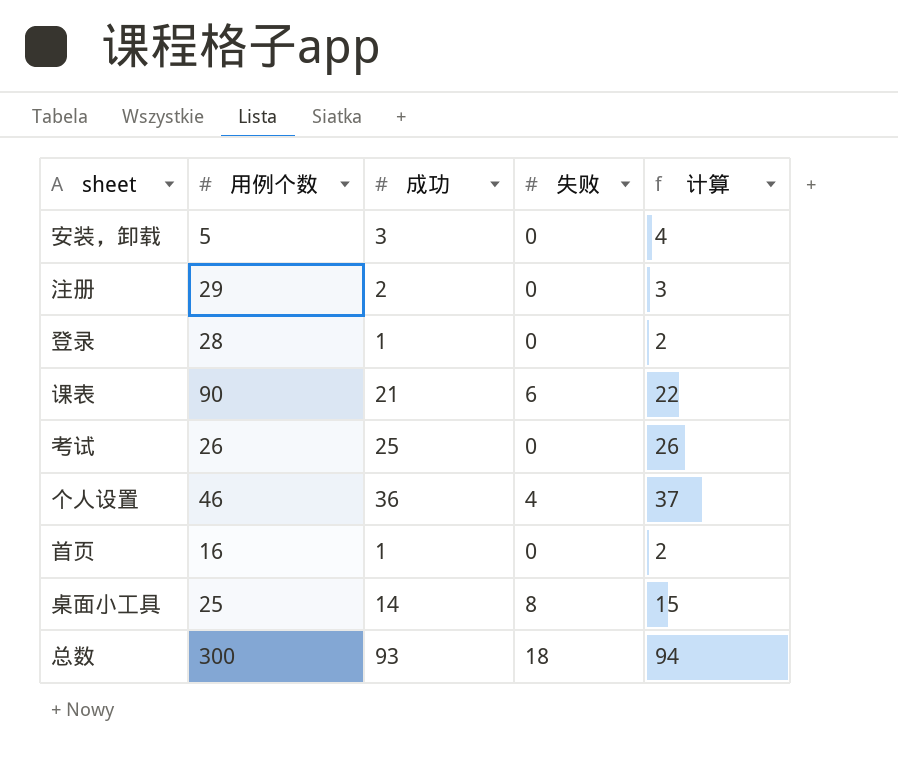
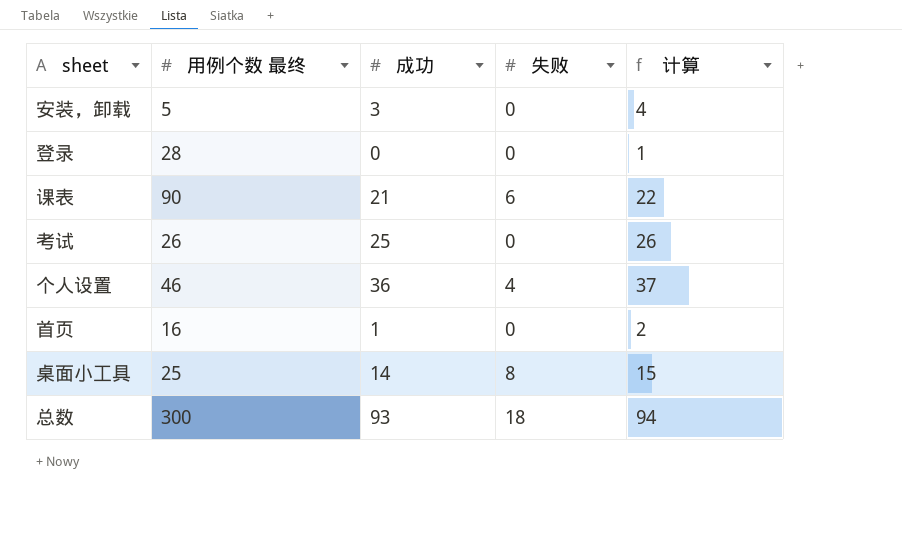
column name: 用例个数 -> 用例个数 最终
row 注册: 29 | 2 | 0 | 3 -> none
登录 | 成功: 1 -> 0
登录 | 计算: 2 -> 1

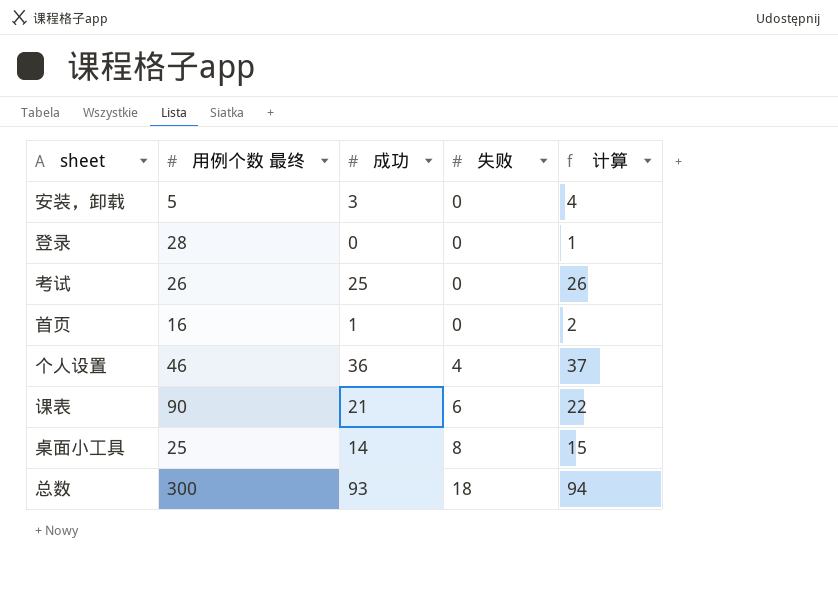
row order: none -> 失败 ascending

